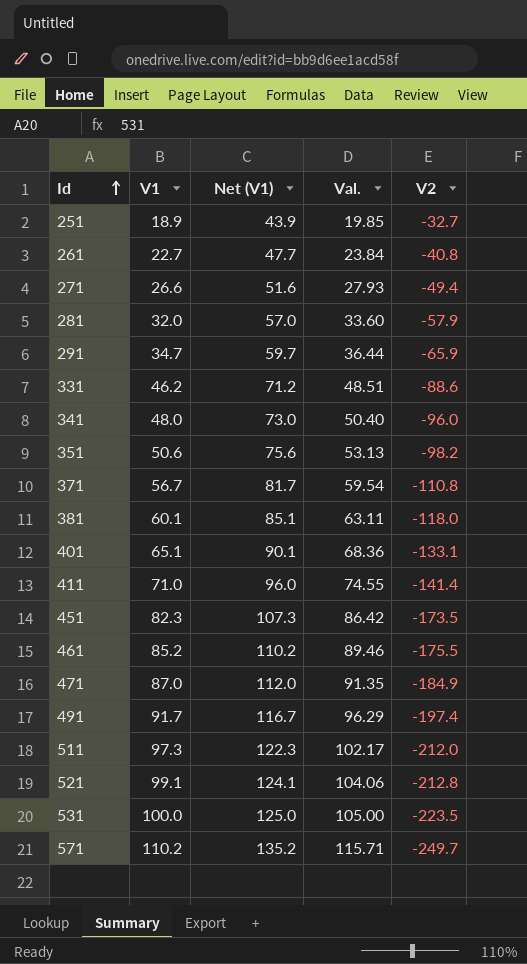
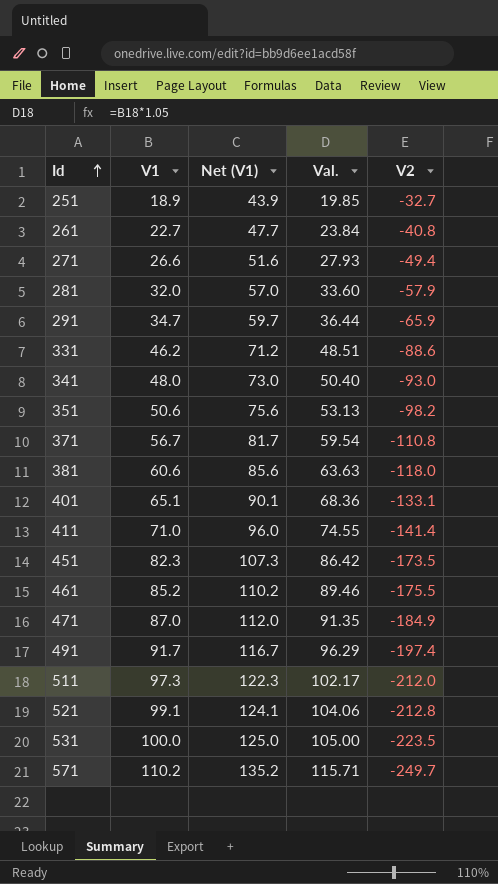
341 | V2: -96.0 -> -93.0
381 | V1: 60.1 -> 60.6
381 | Net (V1): 85.1 -> 85.6
381 | Val.: 63.11 -> 63.63

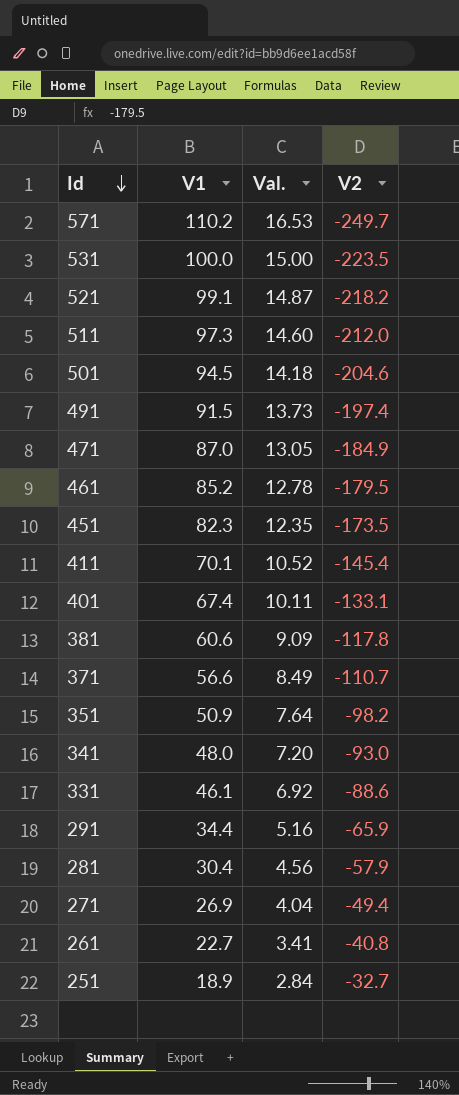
row order: Id ascending -> Id descending
column Net (V1) | formula: [V1] + 25 -> none
column Val. | formula: [V1] * 1.05 -> [V1] * 0.15
521 | V2: -212.8 -> -218.2
row 501: none -> 94.5 | 14.18 | -204.6
491 | V1: 91.7 -> 91.5
461 | V2: -175.5 -> -179.5
411 | V1: 71.0 -> 70.1
411 | V2: -141.4 -> -145.4
401 | V1: 65.1 -> 67.4
381 | V2: -118.0 -> -117.8
371 | V1: 56.7 -> 56.6
371 | V2: -110.8 -> -110.7
351 | V1: 50.6 -> 50.9
331 | V1: 46.2 -> 46.1
291 | V1: 34.7 -> 34.4
281 | V1: 32.0 -> 30.4
271 | V1: 26.6 -> 26.9

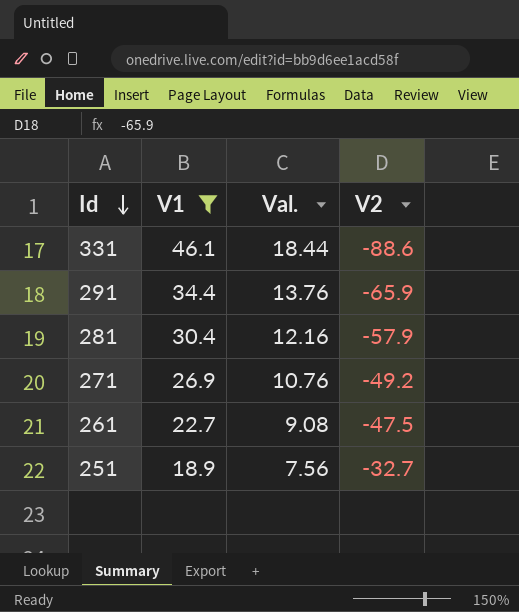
filter: none -> V1 <= 46.1
column Val. | formula: [V1] * 0.15 -> [V1] * 0.4
271 | V2: -49.4 -> -49.2
261 | V2: -40.8 -> -47.5

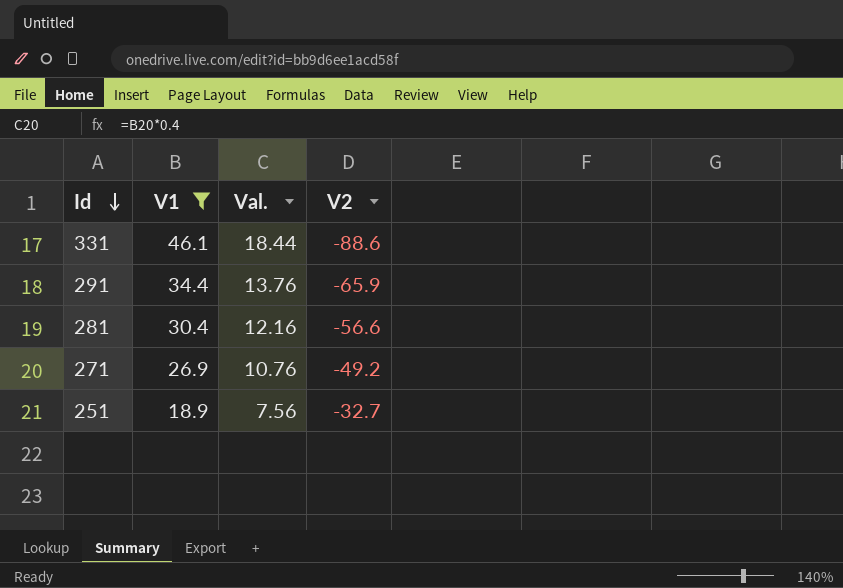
row 261: 22.7 | 9.08 | -47.5 -> none
281 | V2: -57.9 -> -56.6

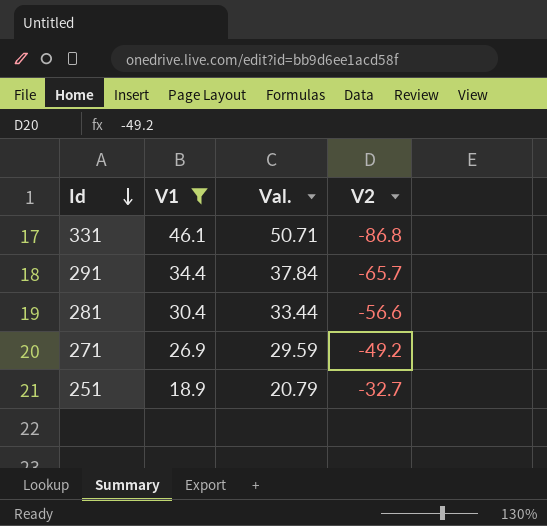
column Val. | formula: [V1] * 0.4 -> [V1] * 1.1
331 | V2: -88.6 -> -86.8
291 | V2: -65.9 -> -65.7

